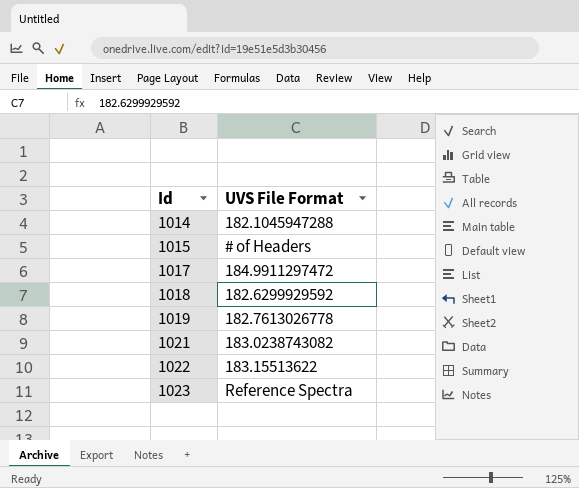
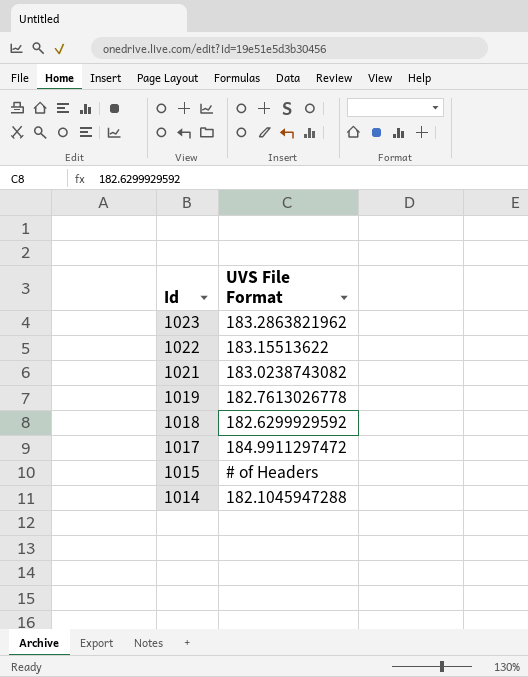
row order: Id ascending -> Id descending
1023 | UVS File Format: Reference Spectra -> 183.2863821962

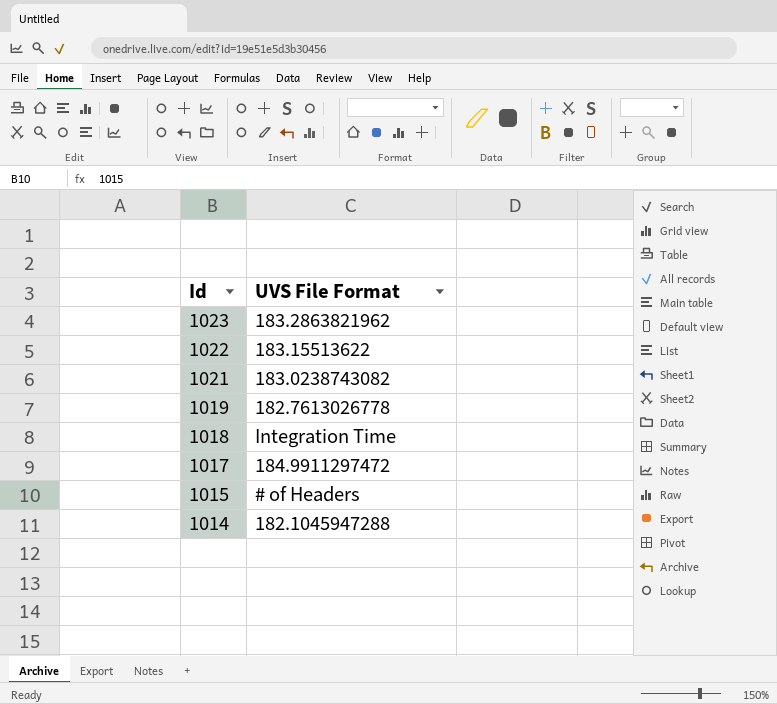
1018 | UVS File Format: 182.6299929592 -> Integration Time

